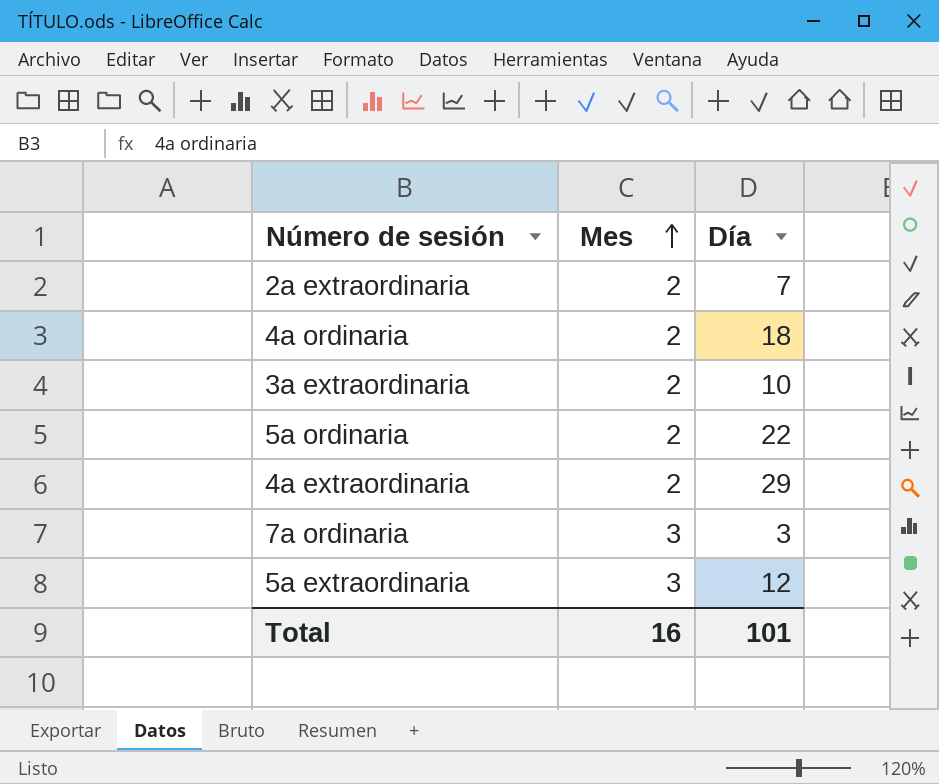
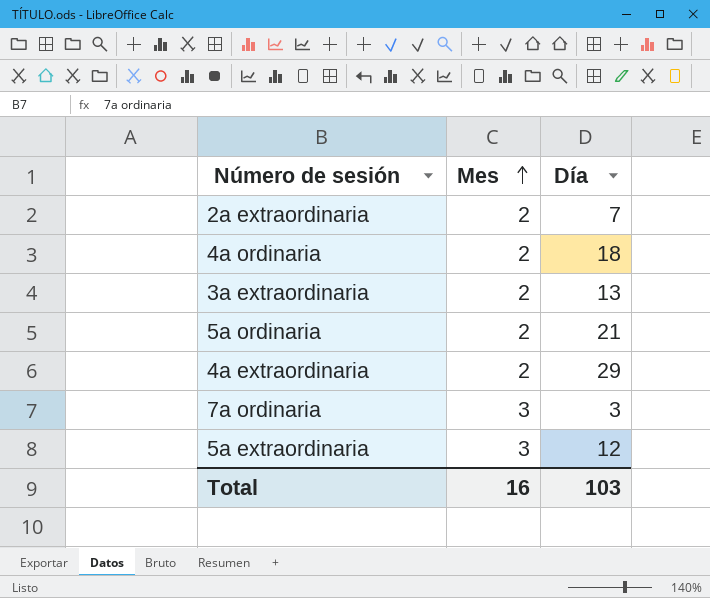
3a extraordinaria | Día: 10 -> 13
5a ordinaria | Día: 22 -> 21
Total | Día: 101 -> 103

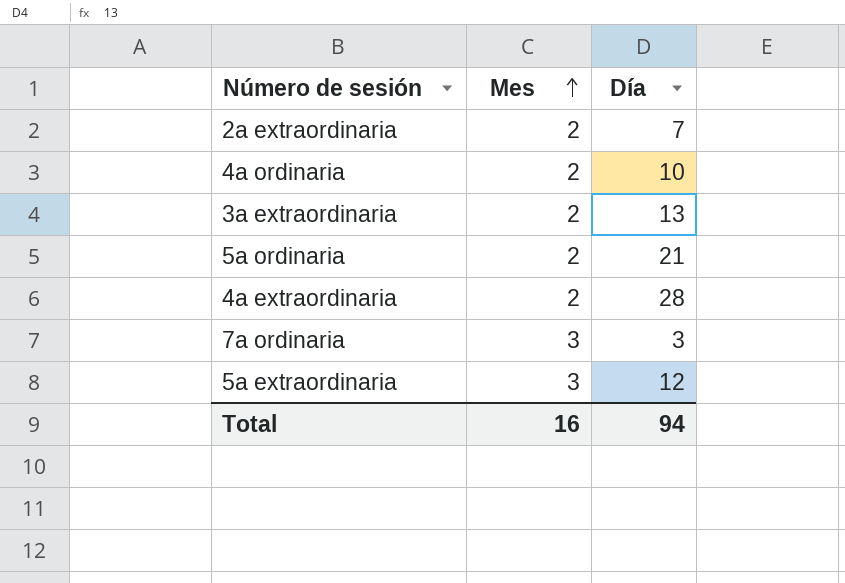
4a ordinaria | Día: 18 -> 10
4a extraordinaria | Día: 29 -> 28
Total | Día: 103 -> 94

